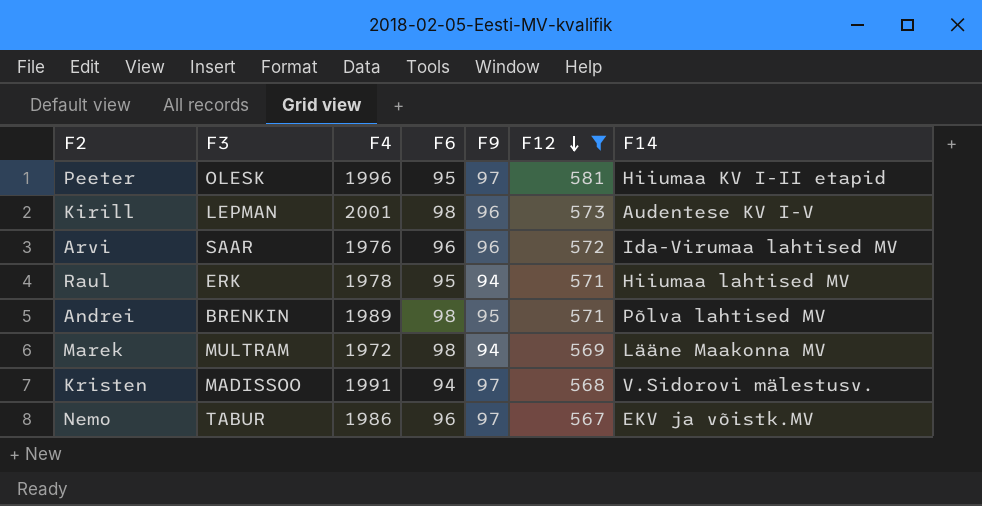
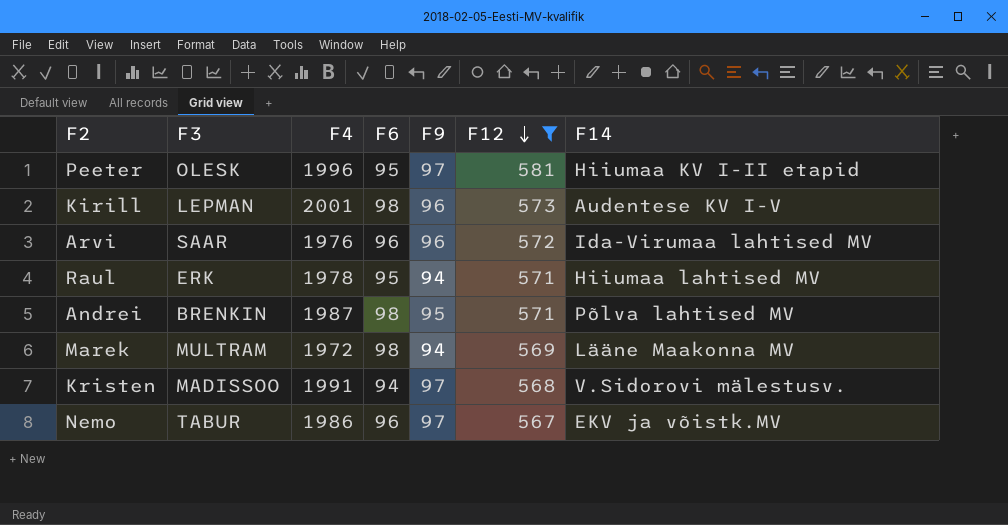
Andrei | F4: 1989 -> 1987

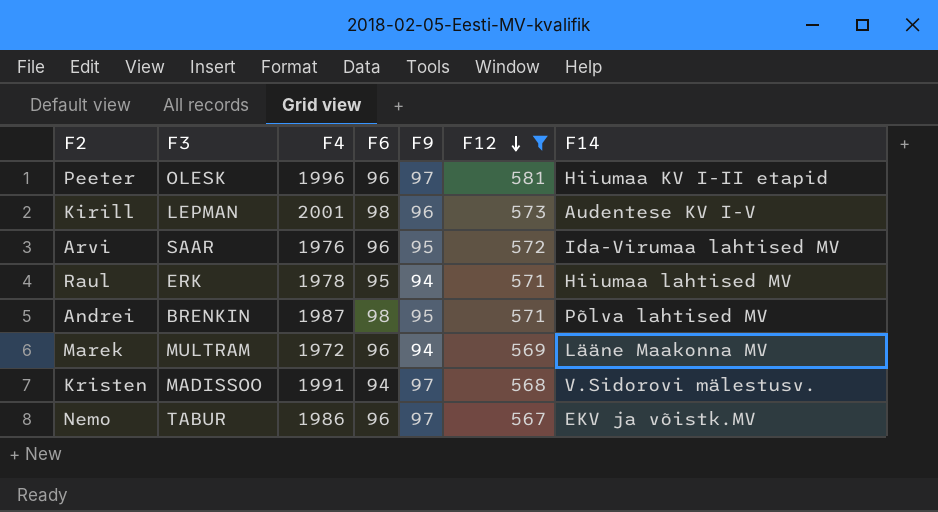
Peeter | F6: 95 -> 96
Arvi | F9: 96 -> 95
Marek | F6: 98 -> 96

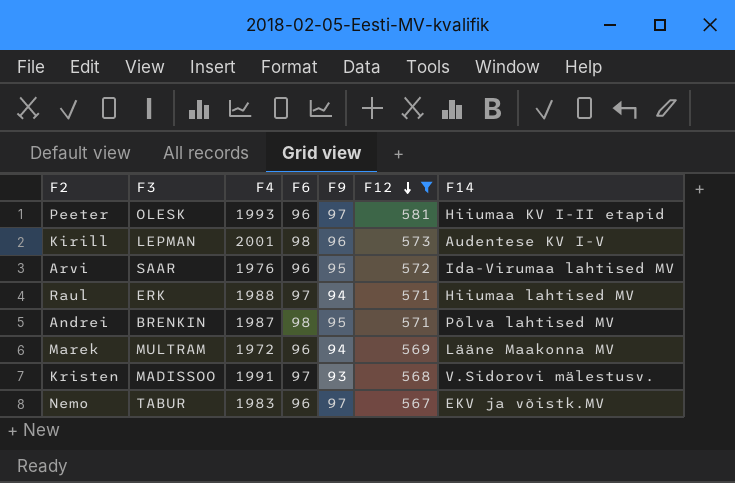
Peeter | F4: 1996 -> 1993
Raul | F4: 1978 -> 1988
Raul | F6: 95 -> 97
Kristen | F6: 94 -> 97
Kristen | F9: 97 -> 93
Nemo | F4: 1986 -> 1983

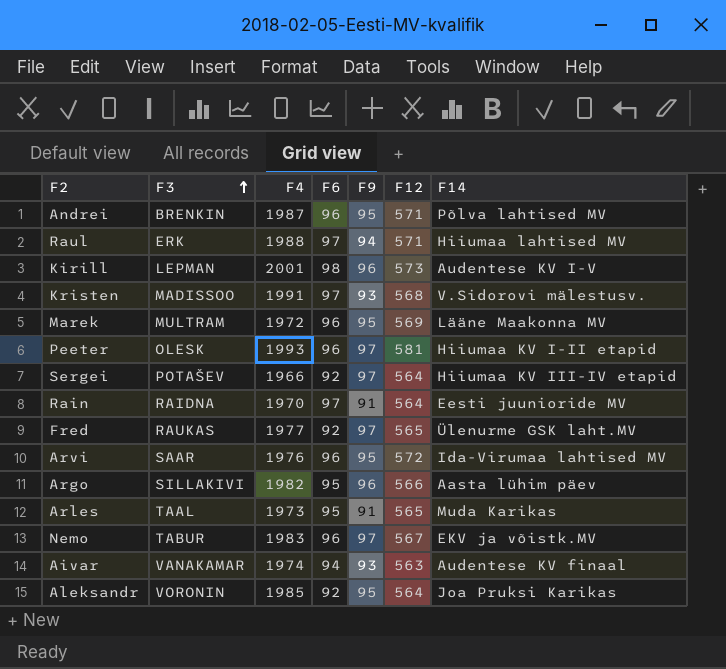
filter: F12 >= 567 -> none
row order: F12 descending -> F3 ascending
Andrei | F6: 98 -> 96
Marek | F9: 94 -> 95

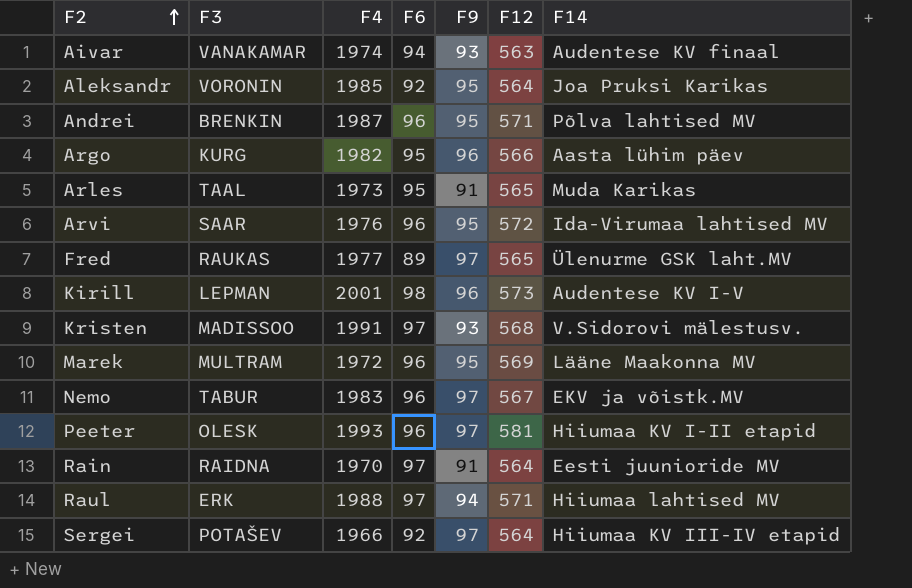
row order: F3 ascending -> F2 ascending
Argo | F3: SILLAKIVI -> KURG
Fred | F6: 92 -> 89

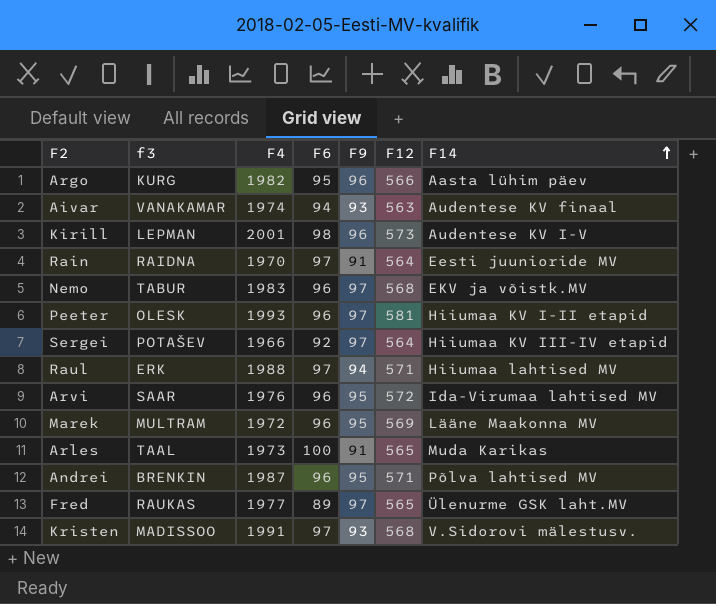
row order: F2 ascending -> F14 ascending
column name: F3 -> f3
row Aleksandr: VORONIN | 1985 | 92 | 95 | 564 | Joa Pruksi Karikas -> none
Nemo | F12: 567 -> 568
Arles | F6: 95 -> 100

